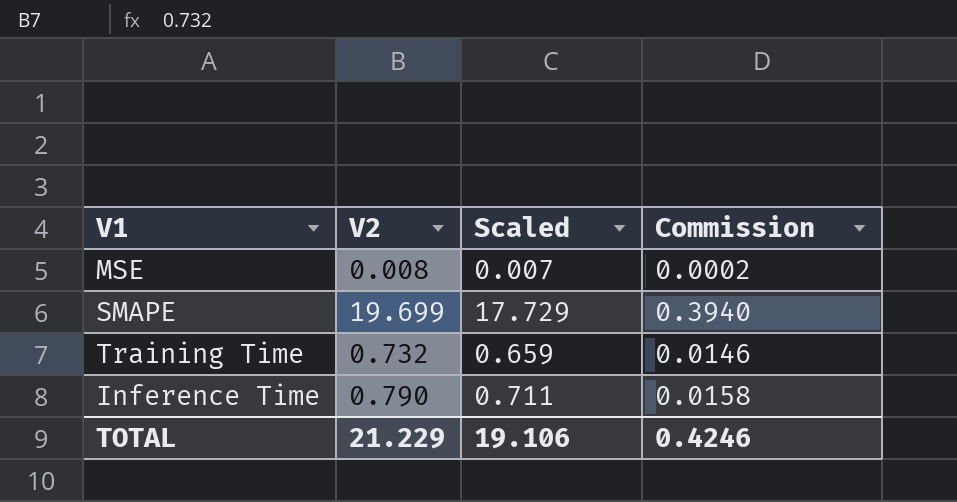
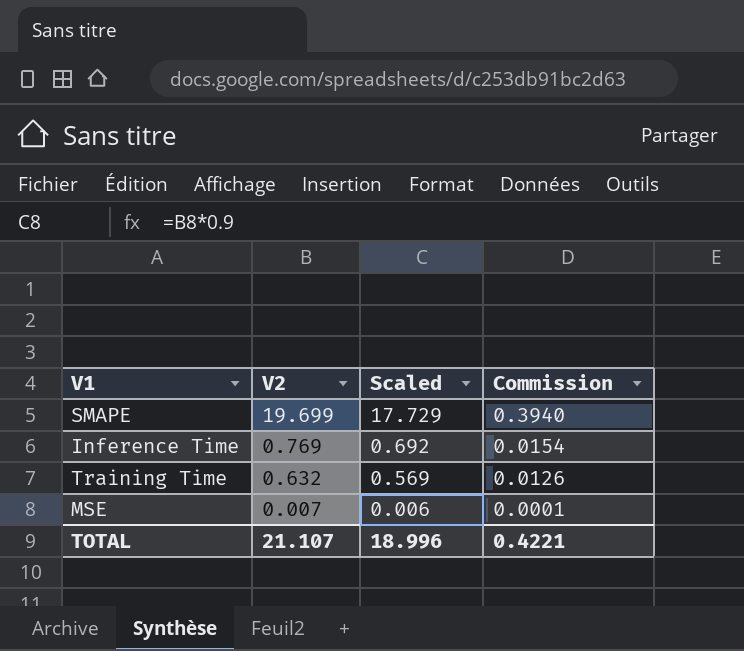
row order: none -> V2 descending
Inference Time | V2: 0.790 -> 0.769
Inference Time | Scaled: 0.711 -> 0.692
Inference Time | Commission: 0.0158 -> 0.0154
Training Time | V2: 0.732 -> 0.632
Training Time | Scaled: 0.659 -> 0.569
Training Time | Commission: 0.0146 -> 0.0126
MSE | V2: 0.008 -> 0.007
MSE | Scaled: 0.007 -> 0.006
MSE | Commission: 0.0002 -> 0.0001
TOTAL | V2: 21.229 -> 21.107
TOTAL | Scaled: 19.106 -> 18.996
TOTAL | Commission: 0.4246 -> 0.4221

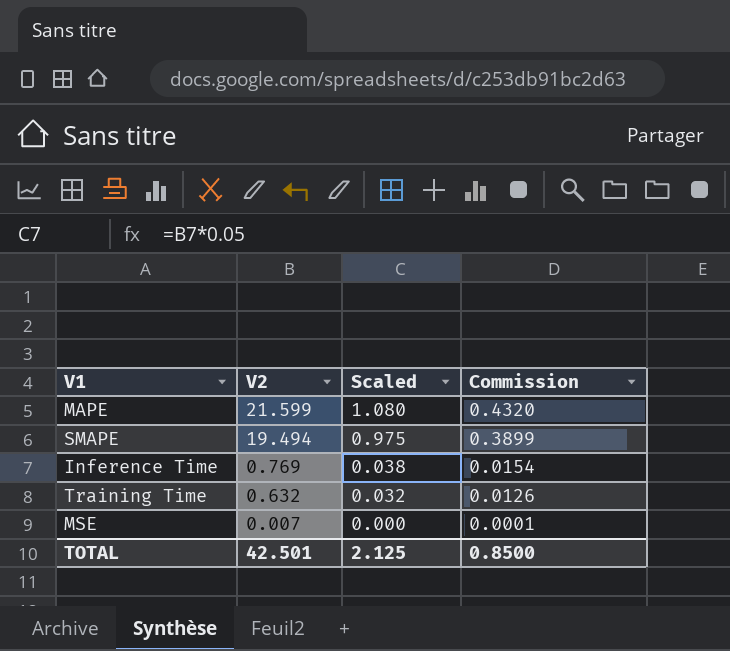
column Scaled | formula: [V2] * 0.9 -> [V2] * 0.05
row MAPE: none -> 21.599 | 1.080 | 0.4320
SMAPE | V2: 19.699 -> 19.494
SMAPE | Commission: 0.3940 -> 0.3899
TOTAL | V2: 21.107 -> 42.501
TOTAL | Scaled: 18.996 -> 2.125
TOTAL | Commission: 0.4221 -> 0.8500

